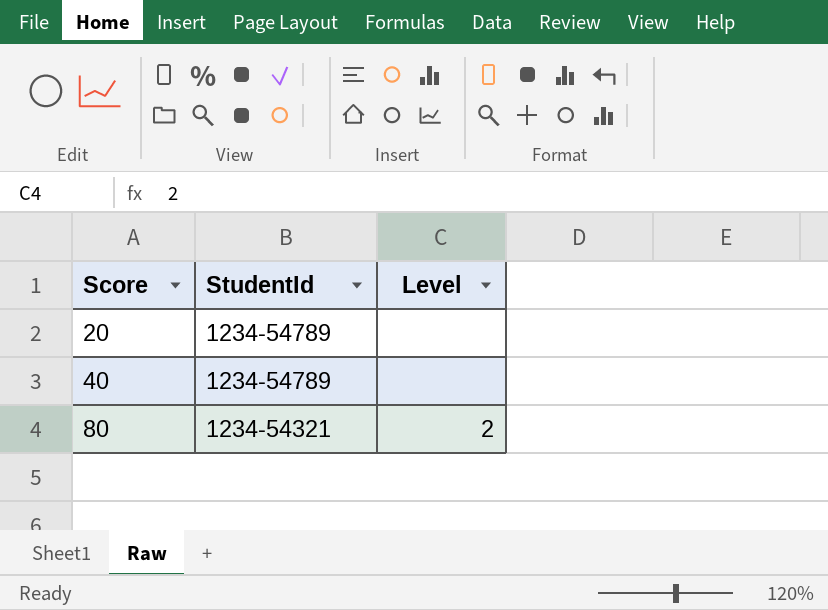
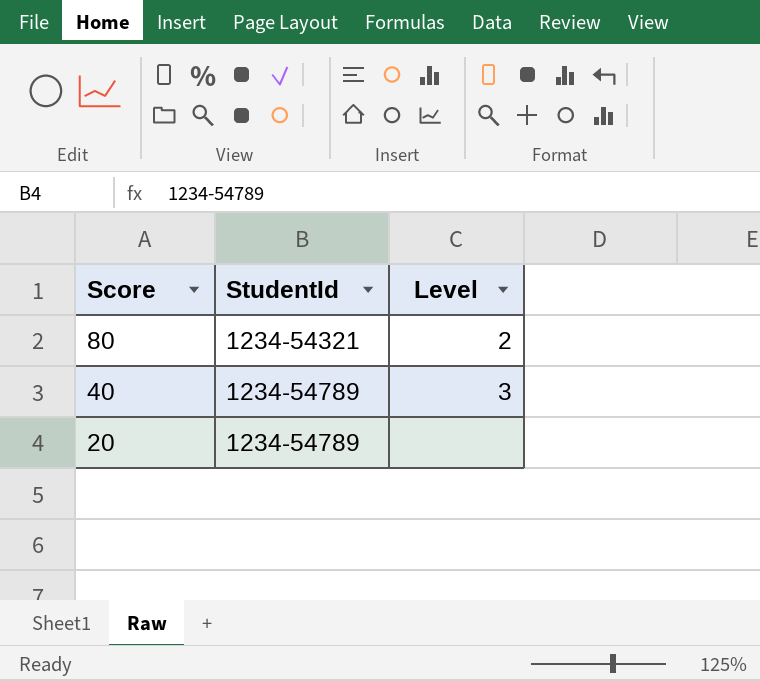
row order: Score ascending -> Score descending
40 | Level: none -> 3

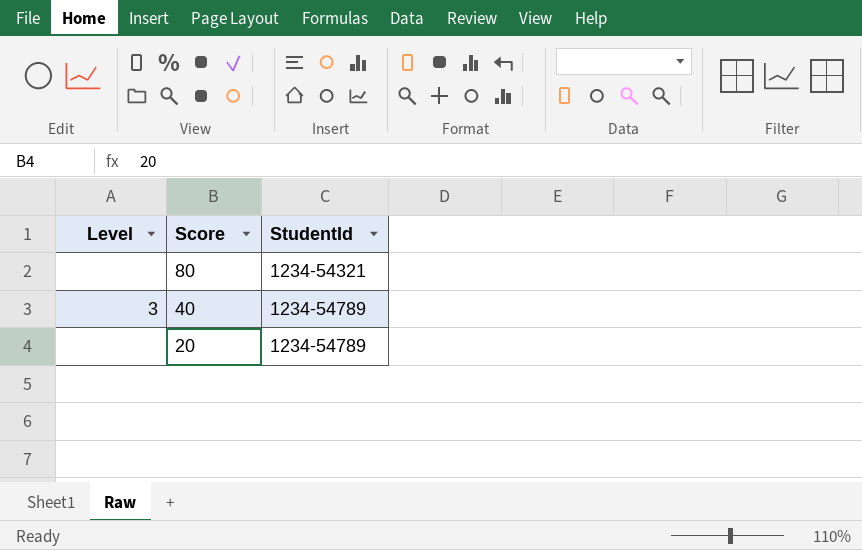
column Level | position: 3 -> 1
80 | Level: 2 -> none

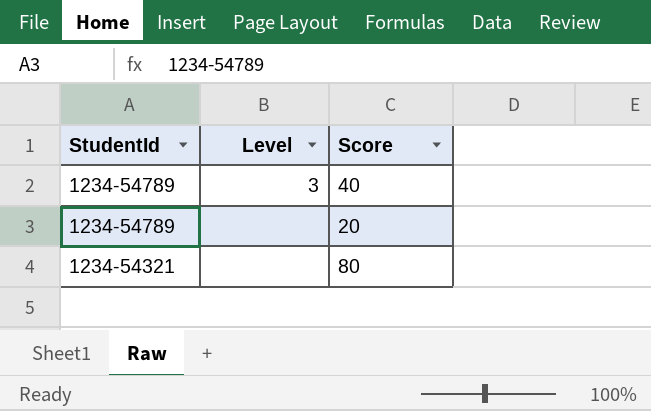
row order: Score descending -> StudentId descending
column StudentId | position: 3 -> 1

